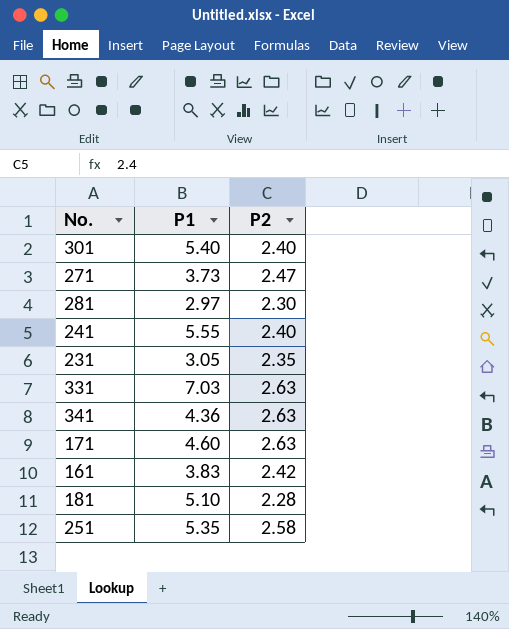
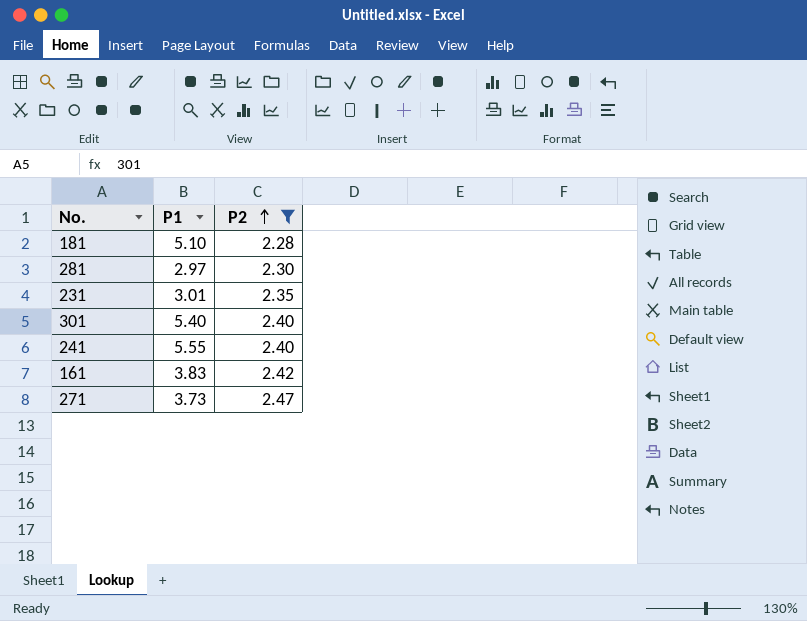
filter: none -> P2 <= 2.47
row order: none -> P2 ascending
231 | P1: 3.05 -> 3.01

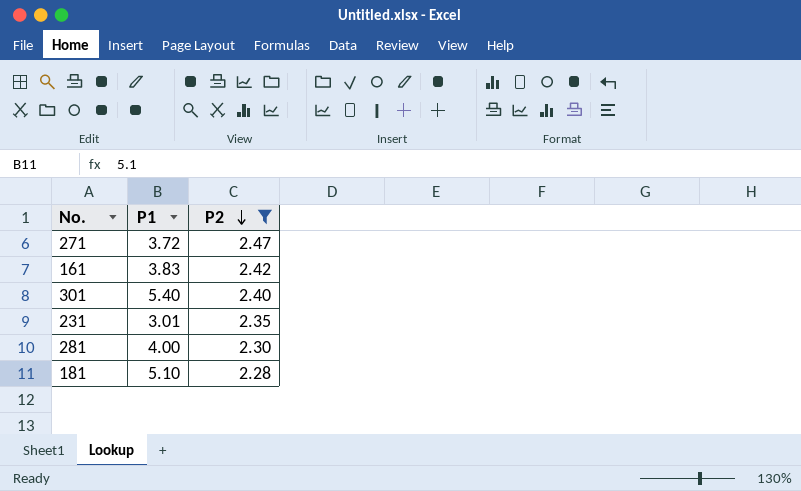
row order: P2 ascending -> P2 descending
row 241: 5.55 | 2.40 -> none
271 | P1: 3.73 -> 3.72
281 | P1: 2.97 -> 4.00

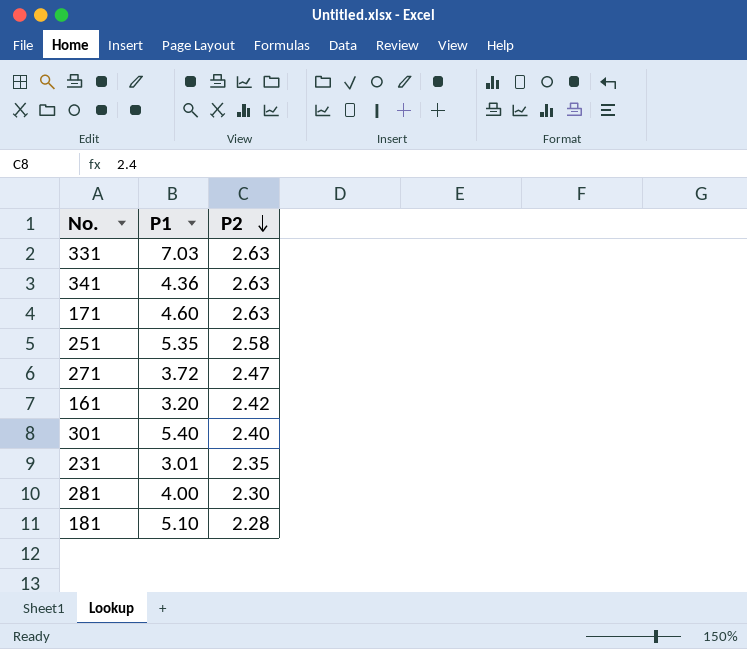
filter: P2 <= 2.47 -> none
161 | P1: 3.83 -> 3.20

